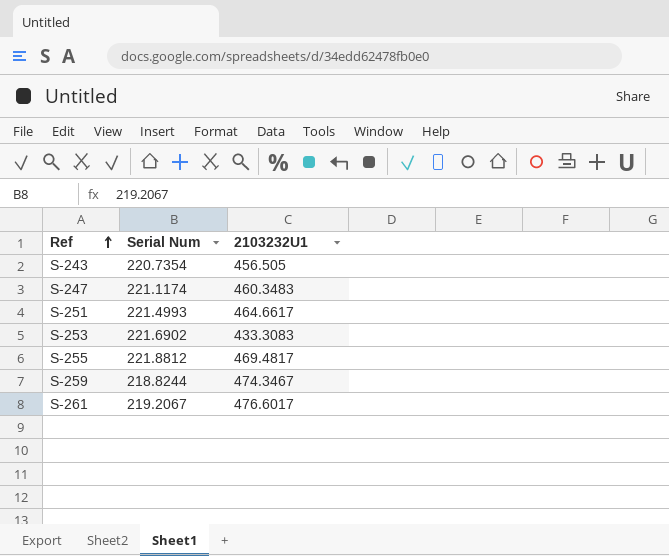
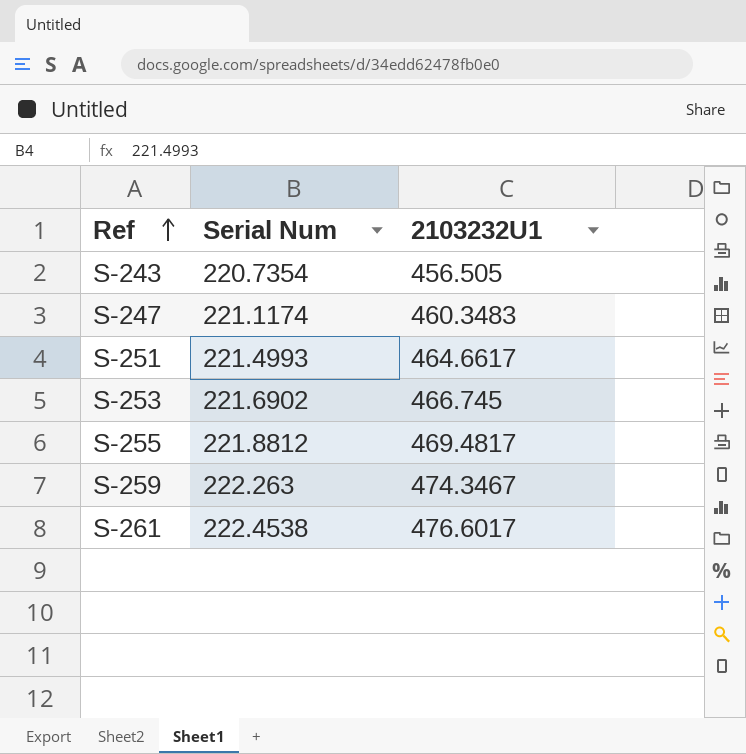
S-253 | 2103232U1: 433.3083 -> 466.745
S-259 | Serial Num: 218.8244 -> 222.263
S-261 | Serial Num: 219.2067 -> 222.4538

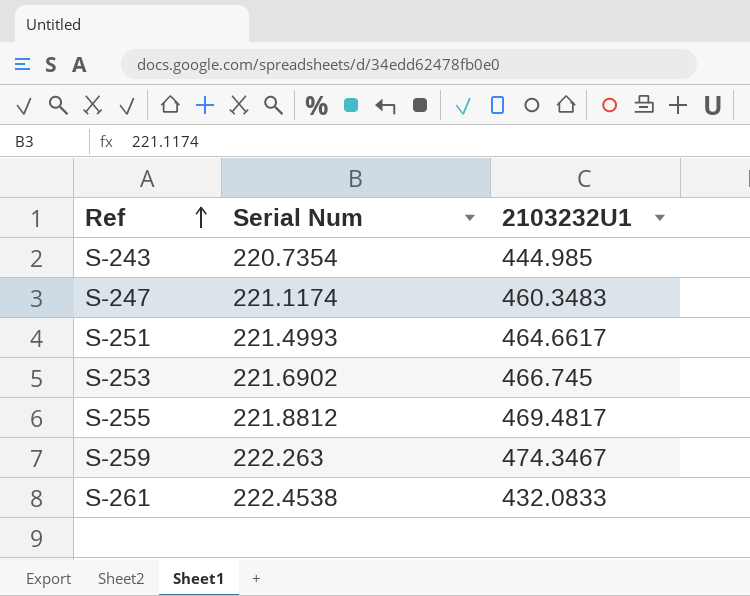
S-243 | 2103232U1: 456.505 -> 444.985
S-261 | 2103232U1: 476.6017 -> 432.0833

